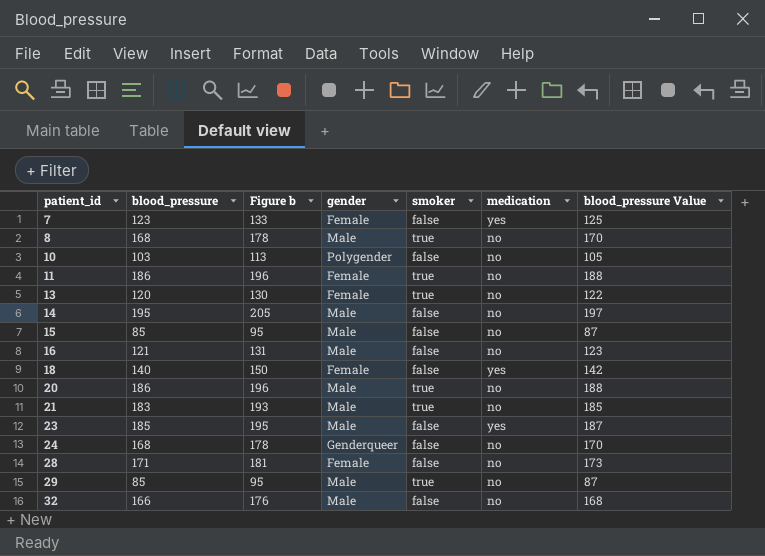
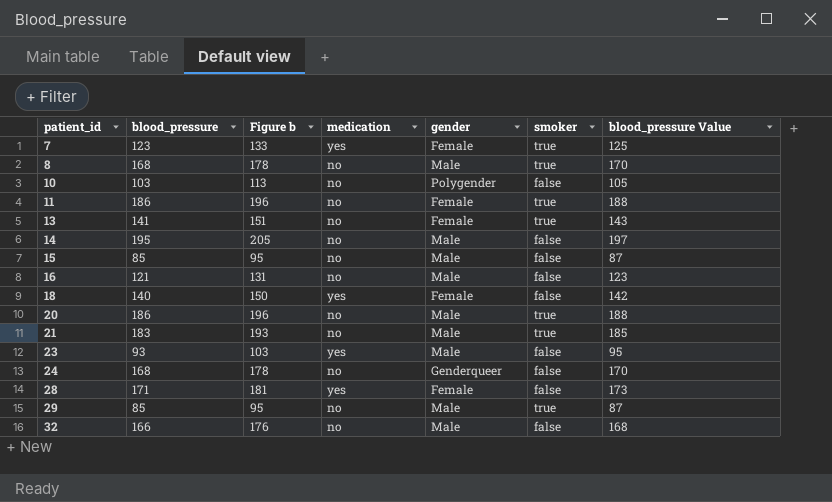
column medication | position: 6 -> 4
7 | smoker: false -> true
13 | blood_pressure: 120 -> 141
13 | Figure b: 130 -> 151
13 | blood_pressure Value: 122 -> 143
23 | blood_pressure: 185 -> 93
23 | Figure b: 195 -> 103
23 | blood_pressure Value: 187 -> 95
28 | medication: no -> yes

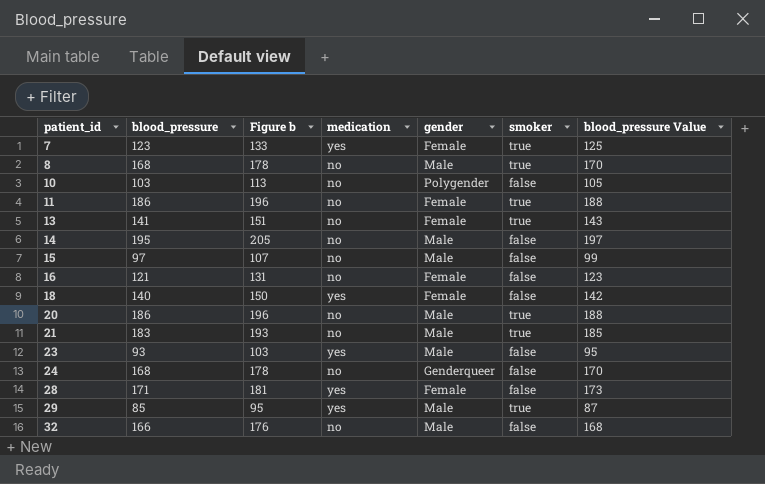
15 | blood_pressure: 85 -> 97
15 | Figure b: 95 -> 107
15 | blood_pressure Value: 87 -> 99
16 | gender: Male -> Female
29 | medication: no -> yes

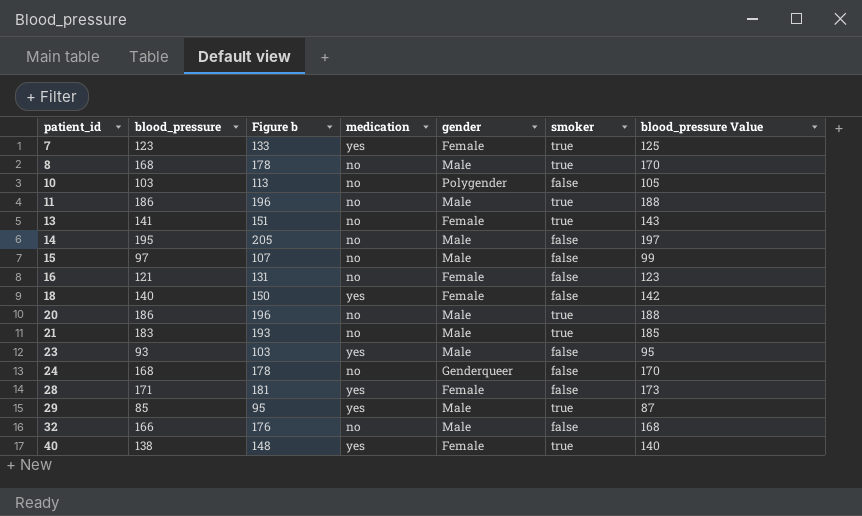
11 | gender: Female -> Male
row 40: none -> 138 | 148 | yes | Female | true | 140

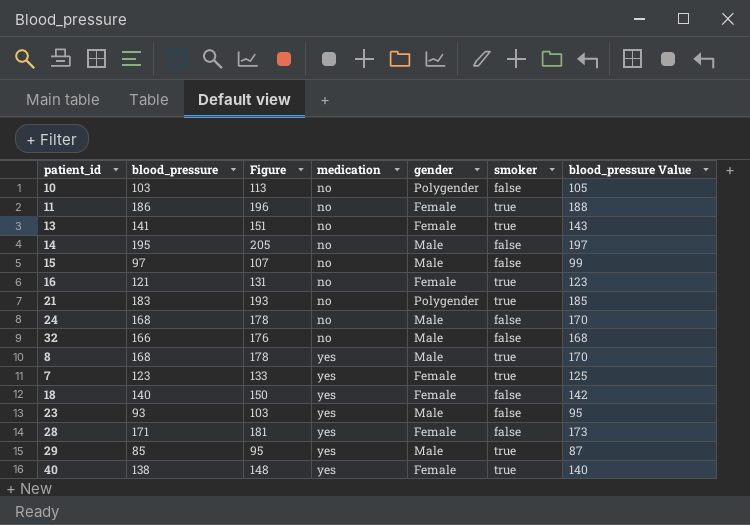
row order: patient_id ascending -> medication ascending
column name: Figure b -> Figure
row 20: 186 | 196 | no | Male | true | 188 -> none
11 | gender: Male -> Female
16 | smoker: false -> true
21 | gender: Male -> Polygender
24 | gender: Genderqueer -> Male
8 | medication: no -> yes

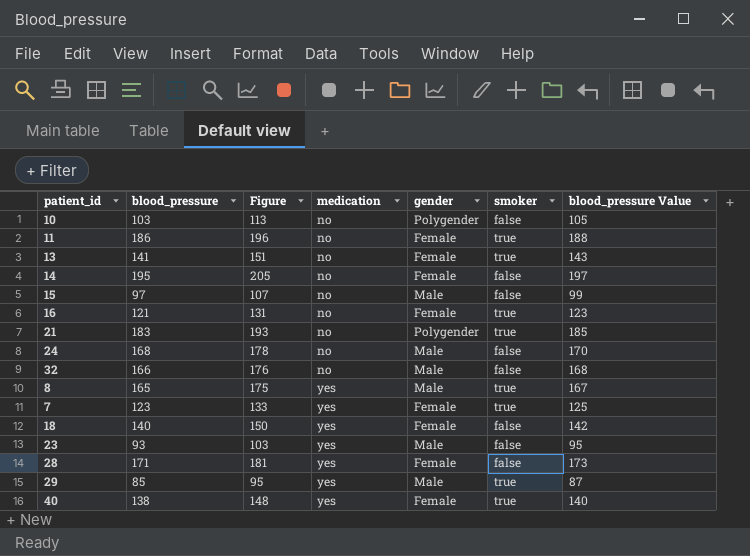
14 | gender: Male -> Female
8 | blood_pressure: 168 -> 165
8 | Figure: 178 -> 175
8 | blood_pressure Value: 170 -> 167

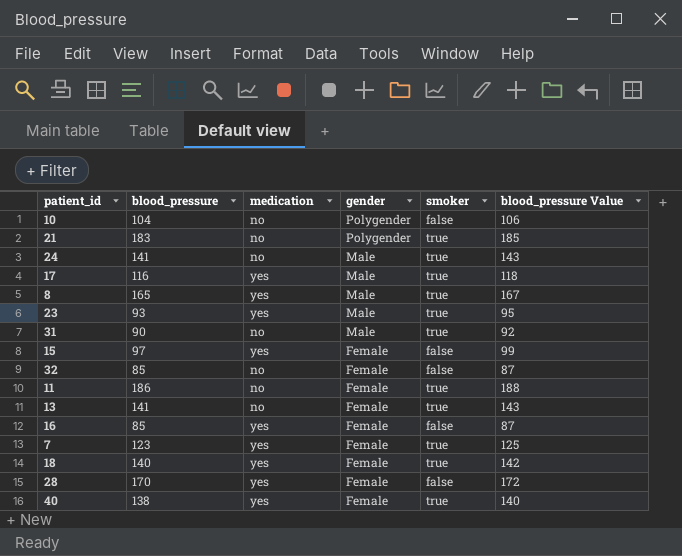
row order: medication ascending -> gender descending
column Figure | formula: [blood_pressure] + 10 -> none
row 14: 195 | 205 | no | Female | false | 197 -> none
row 29: 85 | 95 | yes | Male | true | 87 -> none
10 | blood_pressure: 103 -> 104
10 | blood_pressure Value: 105 -> 106
24 | blood_pressure: 168 -> 141
24 | smoker: false -> true
24 | blood_pressure Value: 170 -> 143
row 17: none -> 116 | yes | Male | true | 118
23 | smoker: false -> true
row 31: none -> 90 | no | Male | true | 92
15 | medication: no -> yes
15 | gender: Male -> Female
32 | blood_pressure: 166 -> 85
32 | gender: Male -> Female
32 | blood_pressure Value: 168 -> 87
16 | blood_pressure: 121 -> 85
16 | medication: no -> yes
16 | smoker: true -> false
16 | blood_pressure Value: 123 -> 87
18 | smoker: false -> true
28 | blood_pressure: 171 -> 170
28 | blood_pressure Value: 173 -> 172

